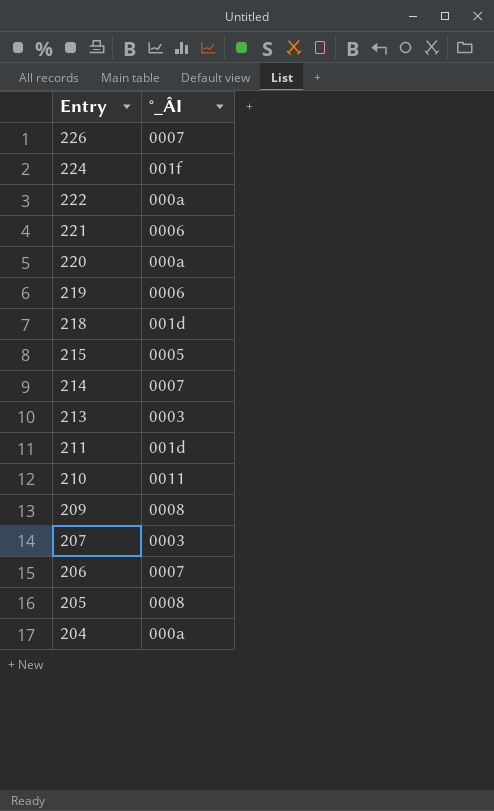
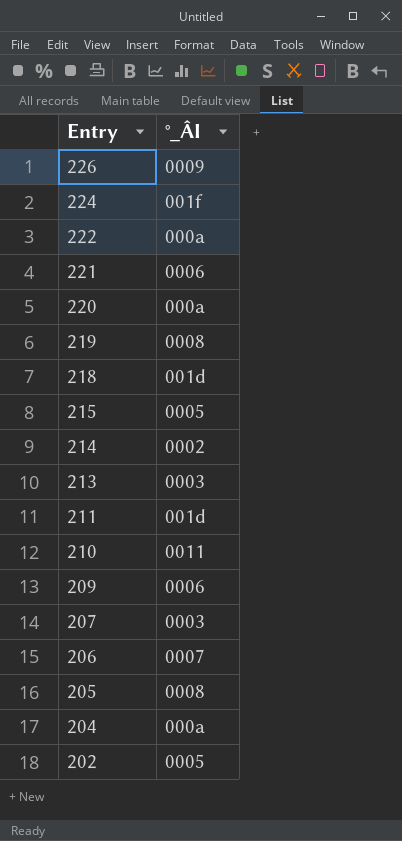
226 | °_ÂI: 0007 -> 0009
219 | °_ÂI: 0006 -> 0008
214 | °_ÂI: 0007 -> 0002
209 | °_ÂI: 0008 -> 0006
row 202: none -> 0005

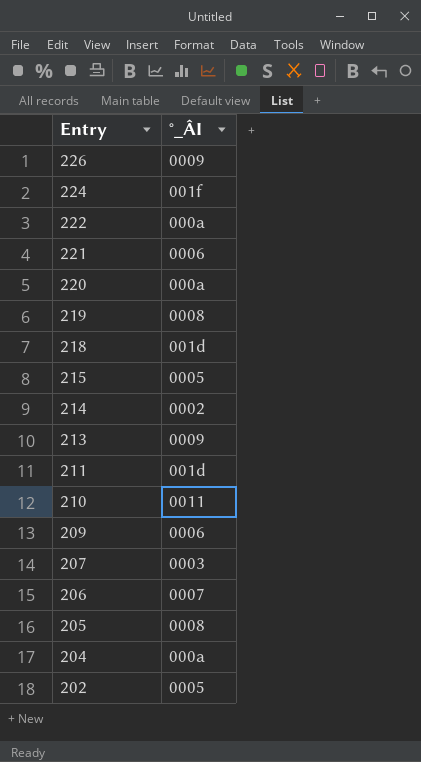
213 | °_ÂI: 0003 -> 0009

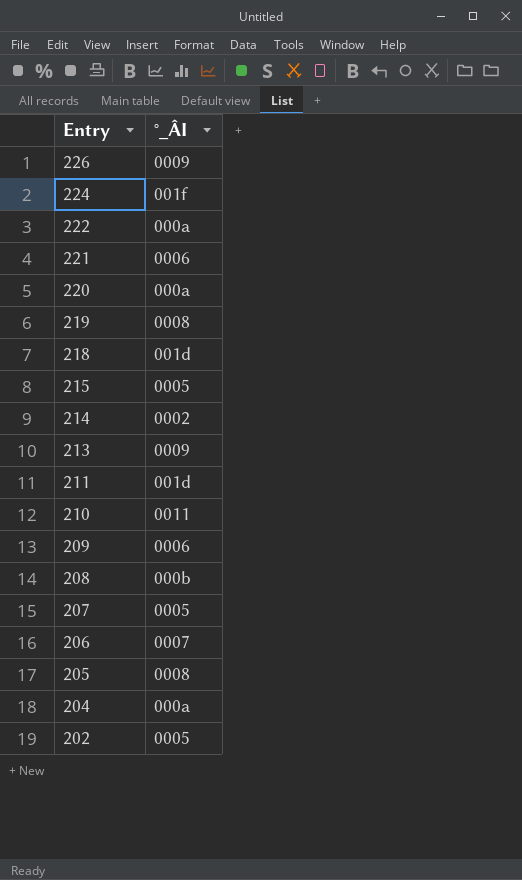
row 208: none -> 000b
207 | °_ÂI: 0003 -> 0005

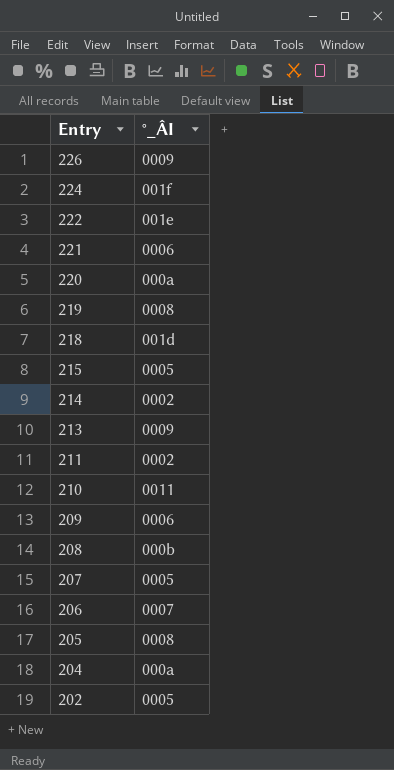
222 | °_ÂI: 000a -> 001e
211 | °_ÂI: 001d -> 0002

